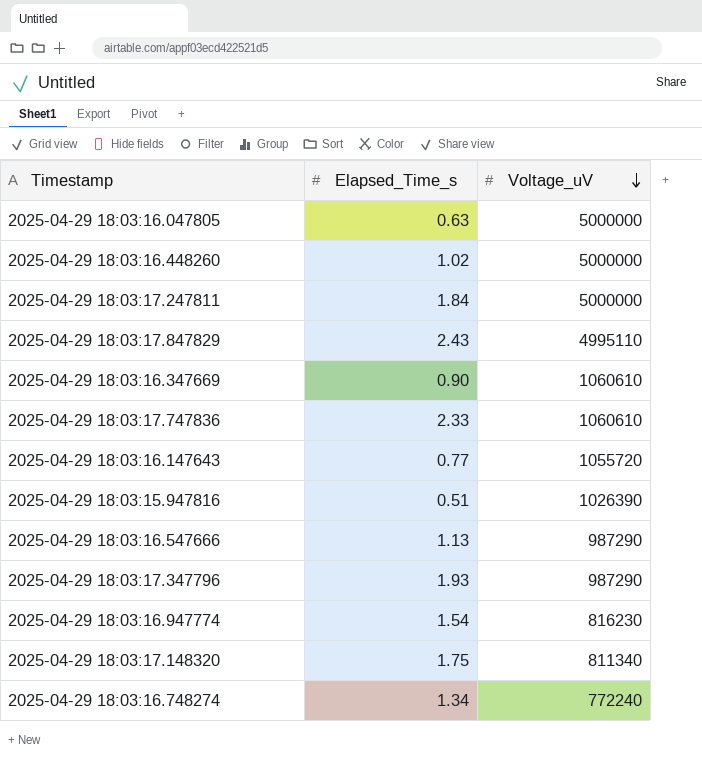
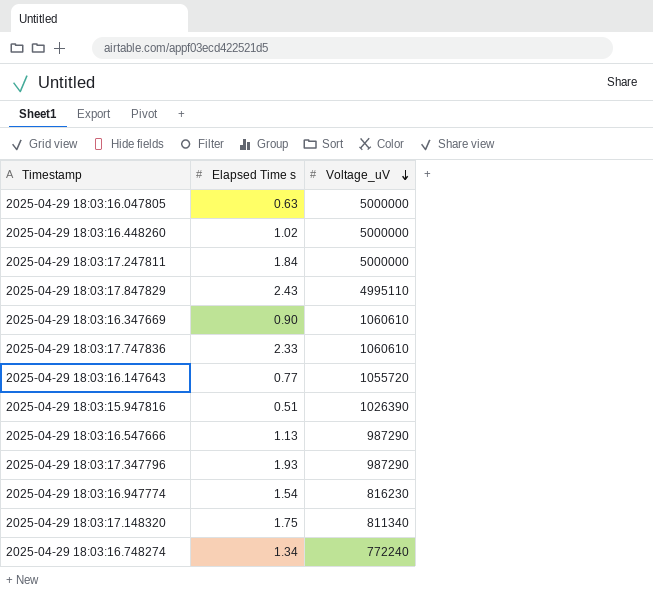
column name: Elapsed_Time_s -> Elapsed Time s

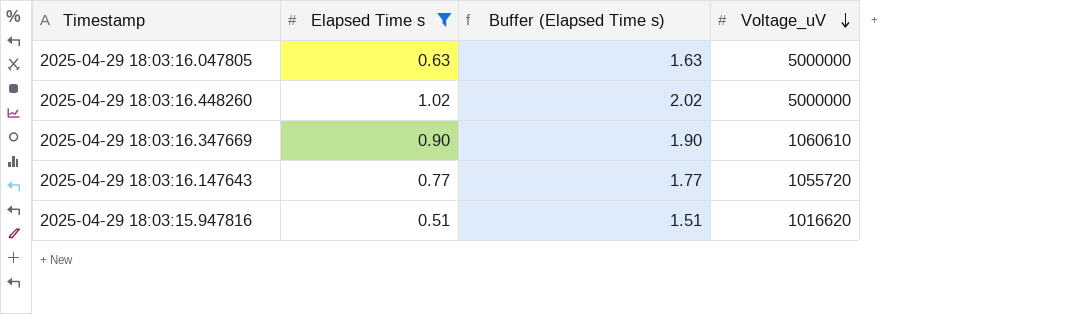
filter: none -> Elapsed Time s <= 1.02
column Buffer (Elapsed Time s) | formula: none -> [Elapsed Time s] + 1
2025-04-29 18:03:15.947816 | Voltage_uV: 1026390 -> 1016620

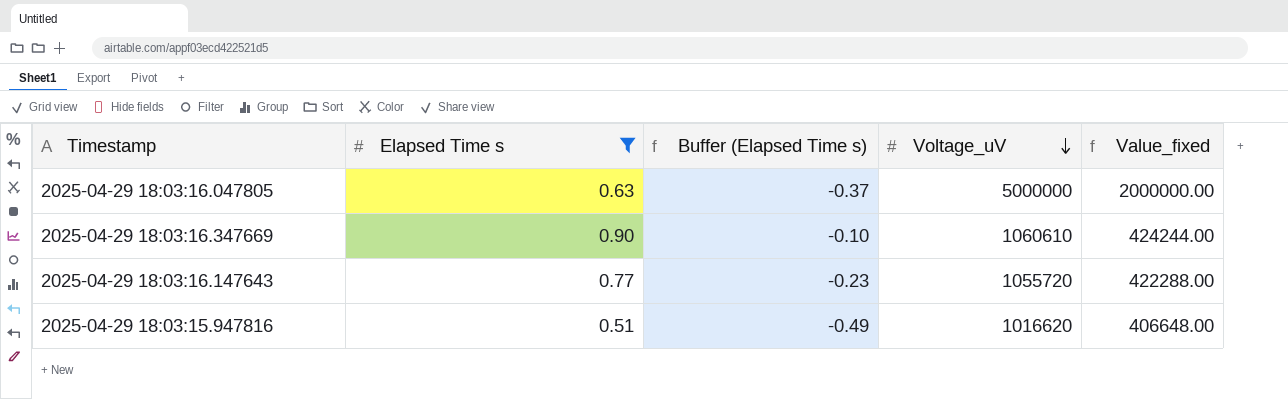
column Buffer (Elapsed Time s) | formula: [Elapsed Time s] + 1 -> [Elapsed Time s] - 1
column Value_fixed | formula: none -> [Voltage_uV] * 0.4
row 2025-04-29 18:03:16.448260: 1.02 | 2.02 | 5000000 -> none

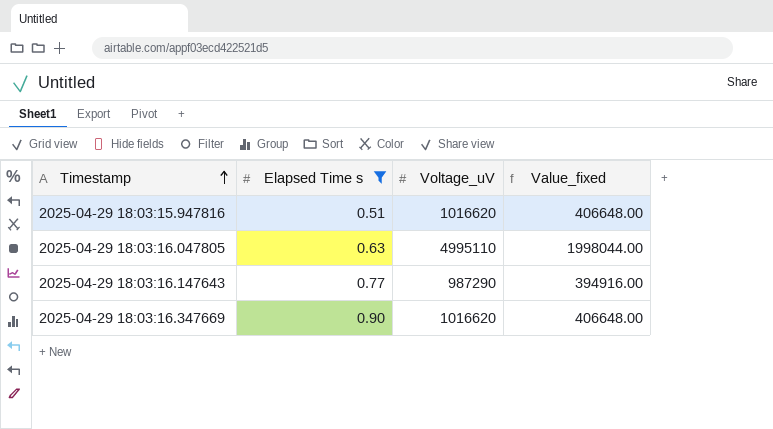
row order: Voltage_uV descending -> Timestamp ascending
column Buffer (Elapsed Time s) | formula: [Elapsed Time s] - 1 -> none
2025-04-29 18:03:16.047805 | Voltage_uV: 5000000 -> 4995110
2025-04-29 18:03:16.047805 | Value_fixed: 2000000.00 -> 1998044.00
2025-04-29 18:03:16.147643 | Voltage_uV: 1055720 -> 987290
2025-04-29 18:03:16.147643 | Value_fixed: 422288.00 -> 394916.00
2025-04-29 18:03:16.347669 | Voltage_uV: 1060610 -> 1016620
2025-04-29 18:03:16.347669 | Value_fixed: 424244.00 -> 406648.00

